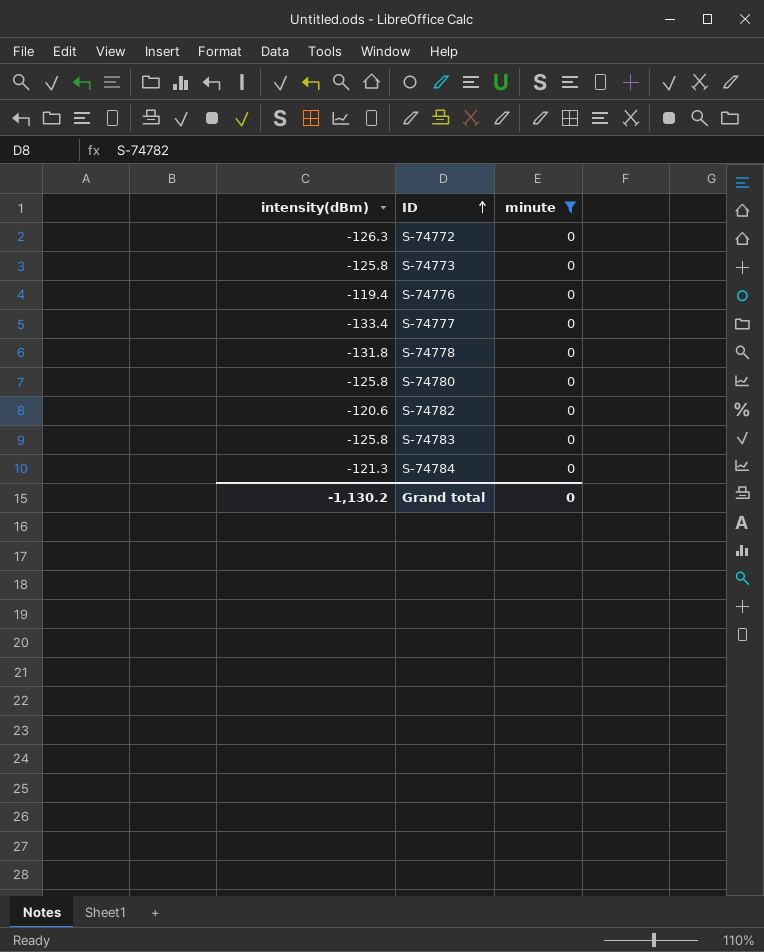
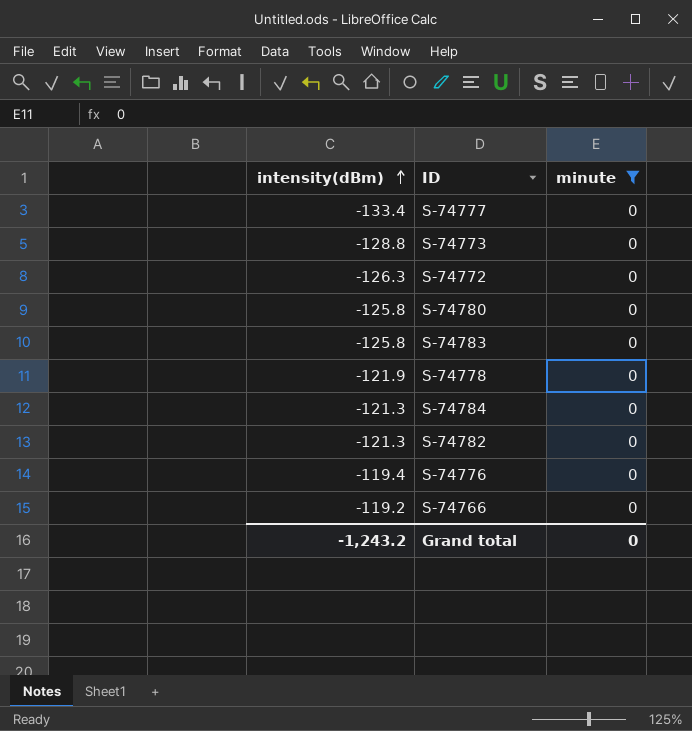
row order: ID ascending -> intensity(dBm) ascending
S-74773 | intensity(dBm): -125.8 -> -128.8
S-74778 | intensity(dBm): -131.8 -> -121.9
S-74782 | intensity(dBm): -120.6 -> -121.3
row S-74766: none -> -119.2 | 0
Grand total | intensity(dBm): -1,130.2 -> -1,243.2

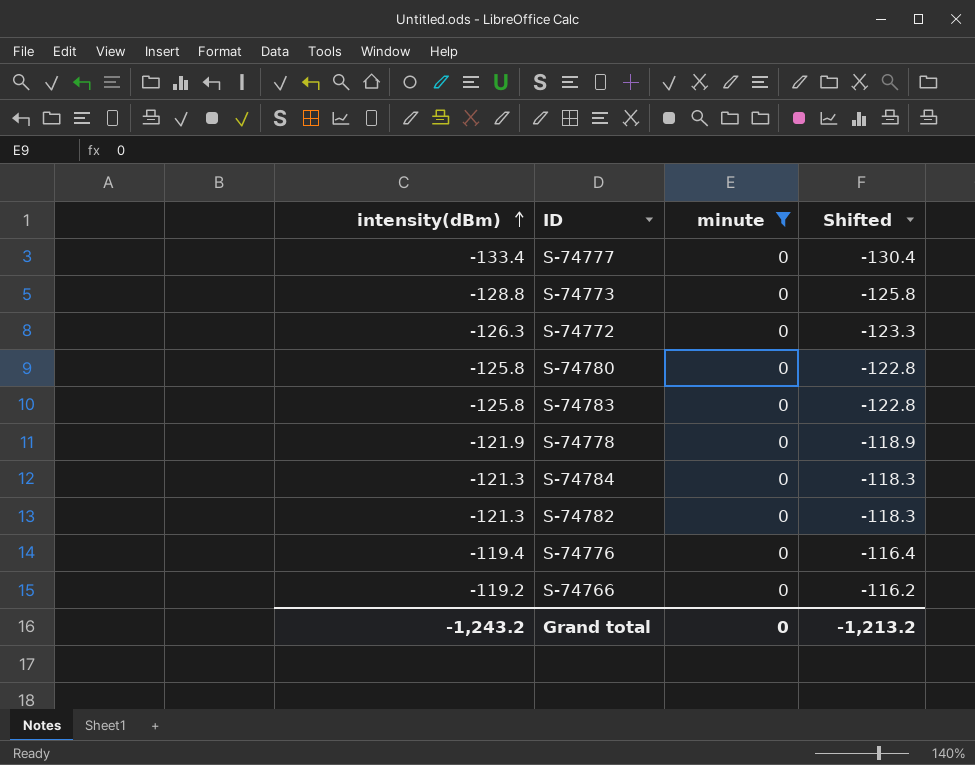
column Shifted | formula: none -> [intensity(dBm)] + 3

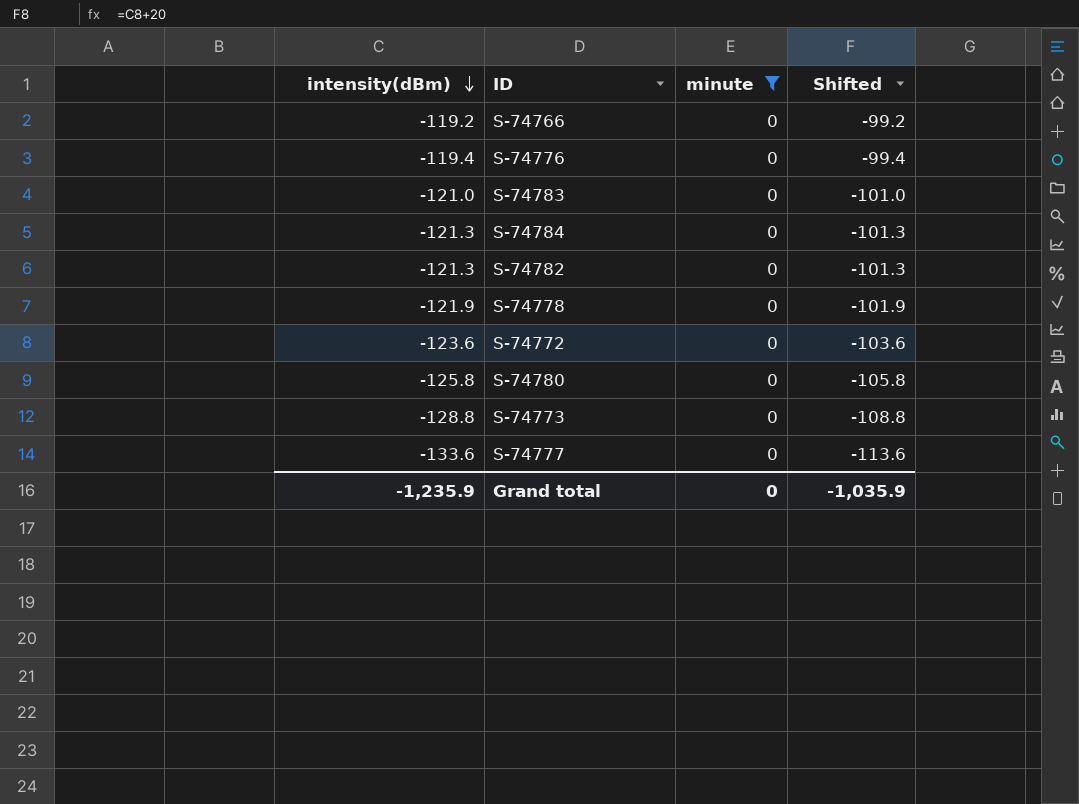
row order: intensity(dBm) ascending -> intensity(dBm) descending
column Shifted | formula: [intensity(dBm)] + 3 -> [intensity(dBm)] + 20
S-74783 | intensity(dBm): -125.8 -> -121.0
S-74772 | intensity(dBm): -126.3 -> -123.6
S-74777 | intensity(dBm): -133.4 -> -133.6
Grand total | intensity(dBm): -1,243.2 -> -1,235.9
Grand total | Shifted: -1,213.2 -> -1,035.9

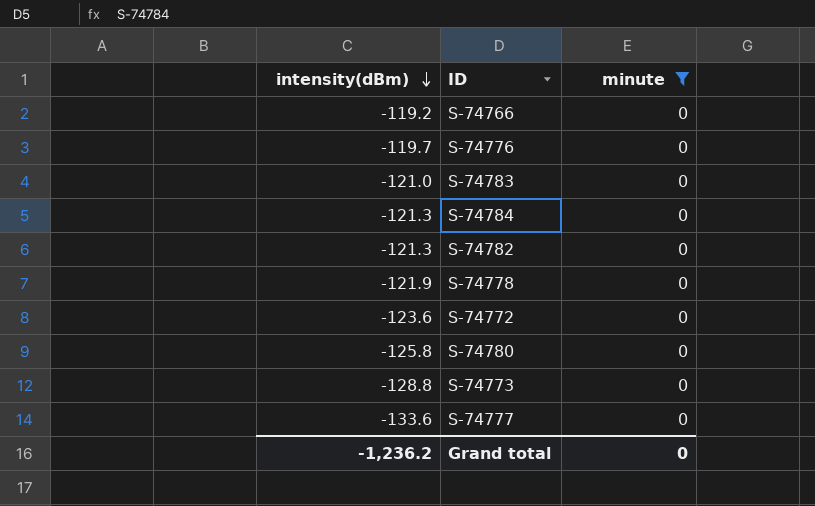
column Shifted | formula: [intensity(dBm)] + 20 -> none
S-74776 | intensity(dBm): -119.4 -> -119.7
Grand total | intensity(dBm): -1,235.9 -> -1,236.2

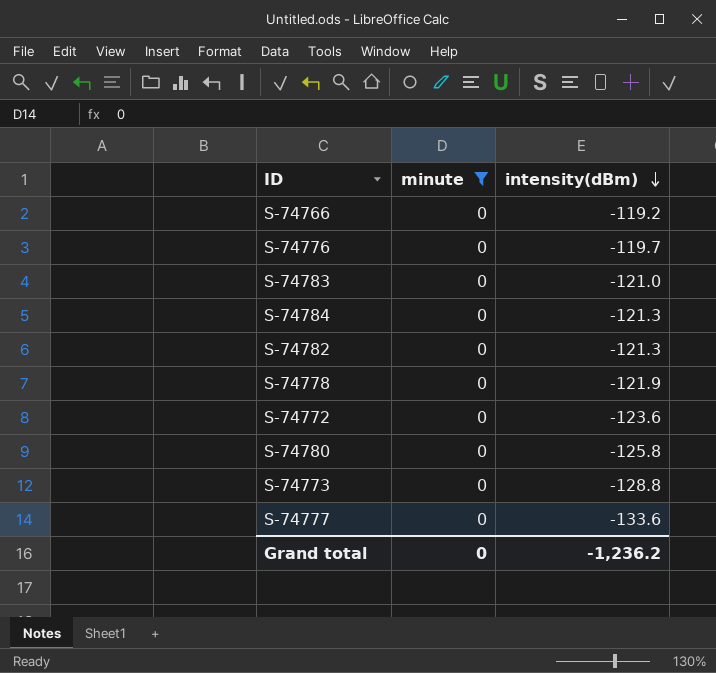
column intensity(dBm) | position: 1 -> 3

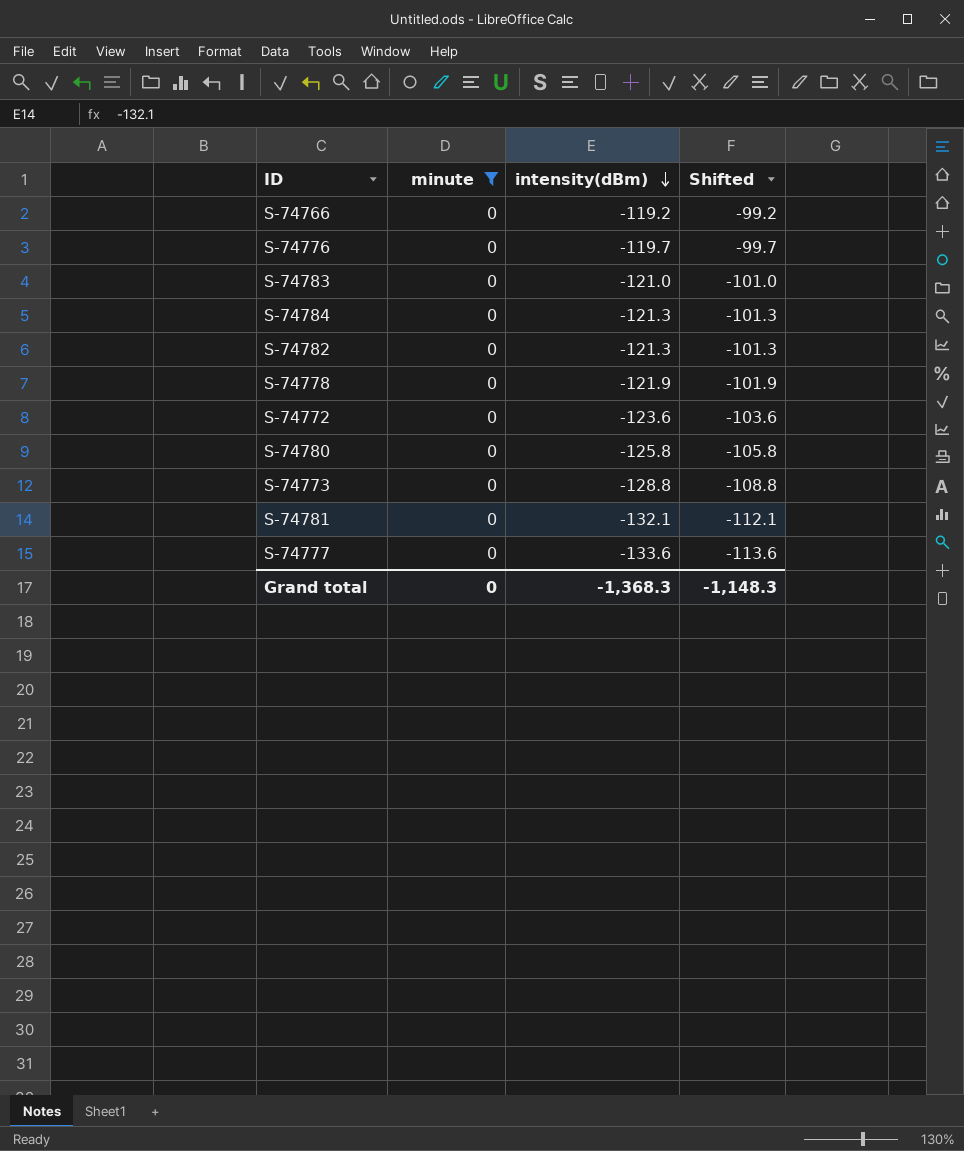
column Shifted | formula: none -> [intensity(dBm)] + 20
row S-74781: none -> 0 | -132.1 | -112.1
Grand total | intensity(dBm): -1,236.2 -> -1,368.3

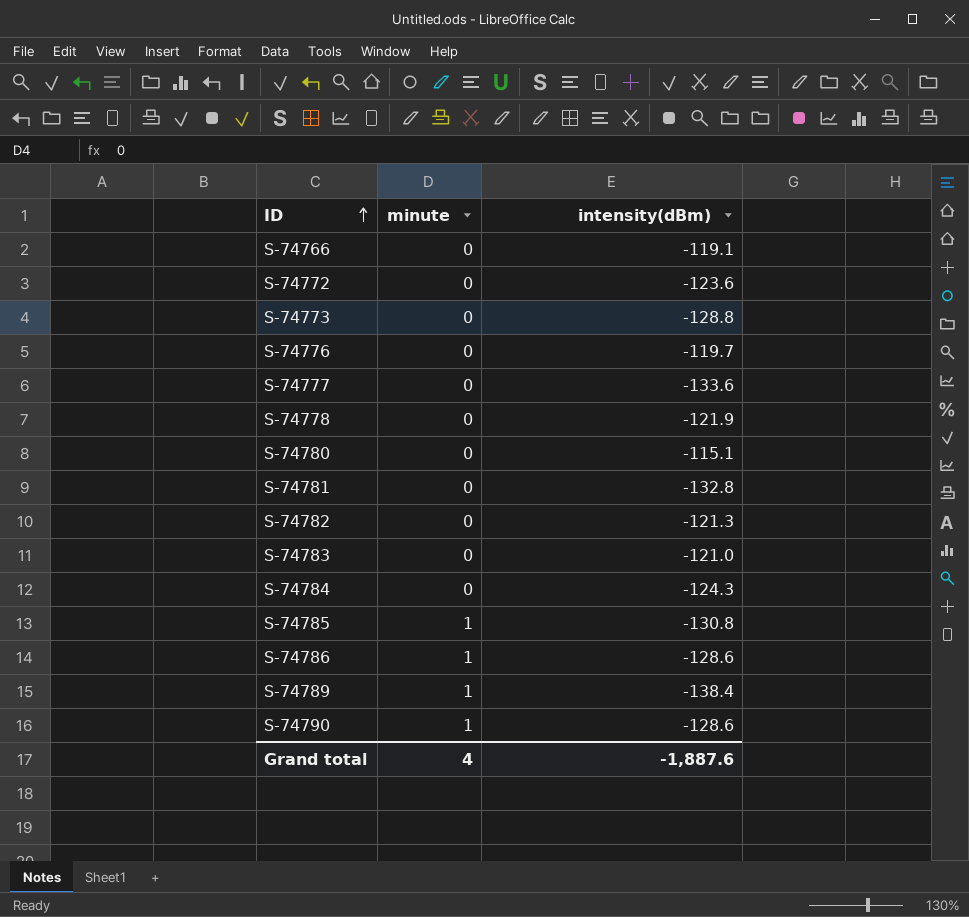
filter: minute = 0 -> none
row order: intensity(dBm) descending -> ID ascending
column Shifted | formula: [intensity(dBm)] + 20 -> none
S-74766 | intensity(dBm): -119.2 -> -119.1
S-74780 | intensity(dBm): -125.8 -> -115.1
S-74781 | intensity(dBm): -132.1 -> -132.8
S-74784 | intensity(dBm): -121.3 -> -124.3
Grand total | minute: 0 -> 4
Grand total | intensity(dBm): -1,368.3 -> -1,887.6

